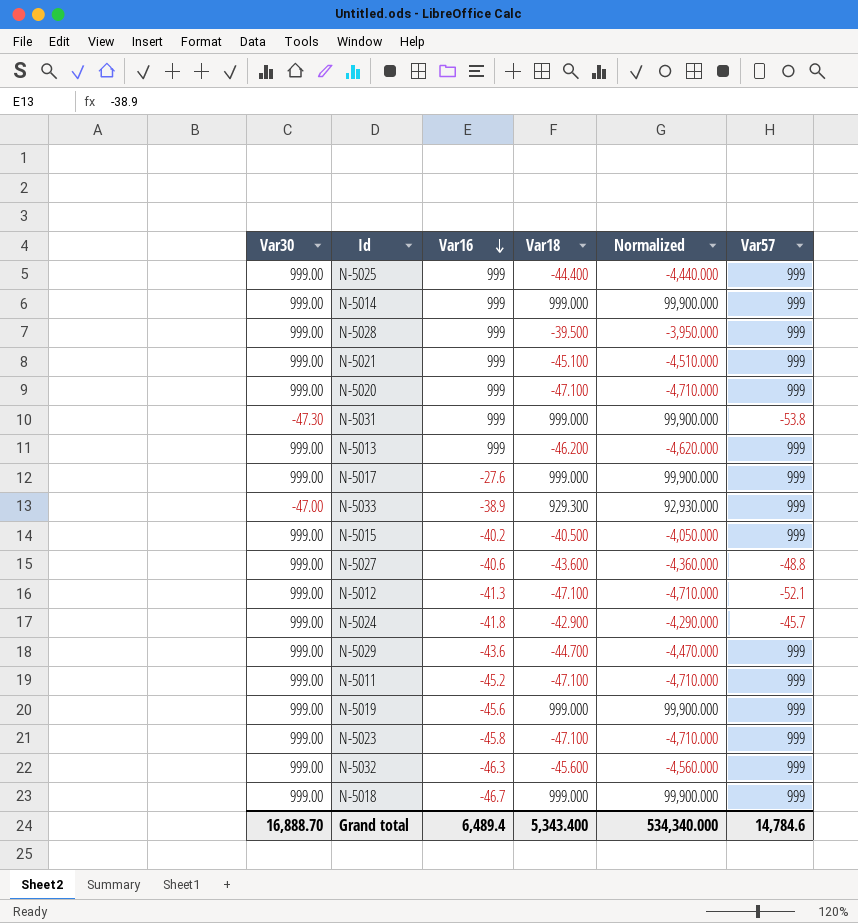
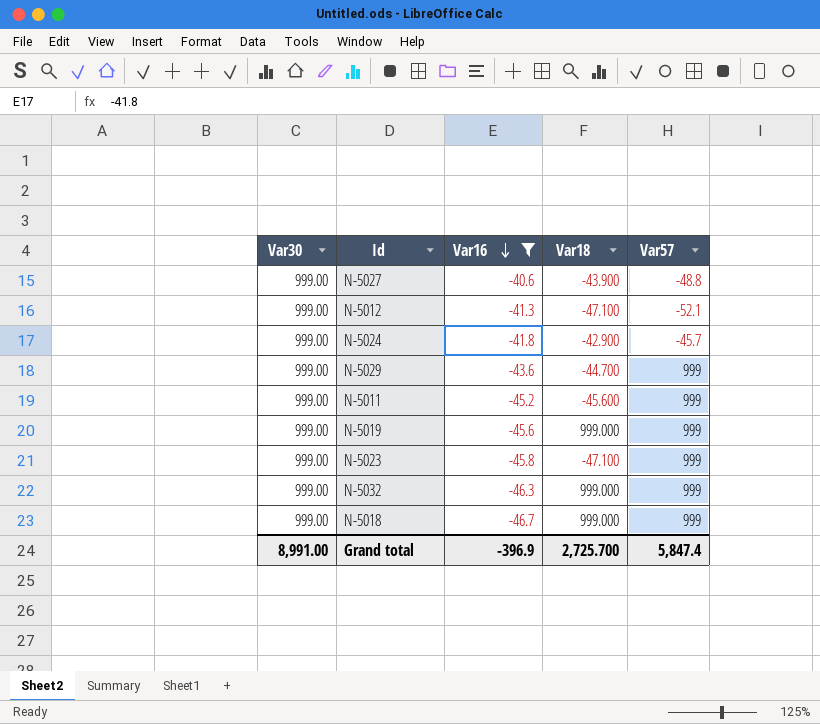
filter: none -> Var16 <= -40.6
column Normalized | formula: [Var18] * 100 -> none
N-5027 | Var18: -43.600 -> -43.900
N-5011 | Var18: -47.100 -> -45.600
N-5032 | Var18: -45.600 -> 999.000
Grand total | Var30: 16,888.70 -> 8,991.00
Grand total | Var16: 6,489.4 -> -396.9
Grand total | Var18: 5,343.400 -> 2,725.700
Grand total | Var57: 14,784.6 -> 5,847.4

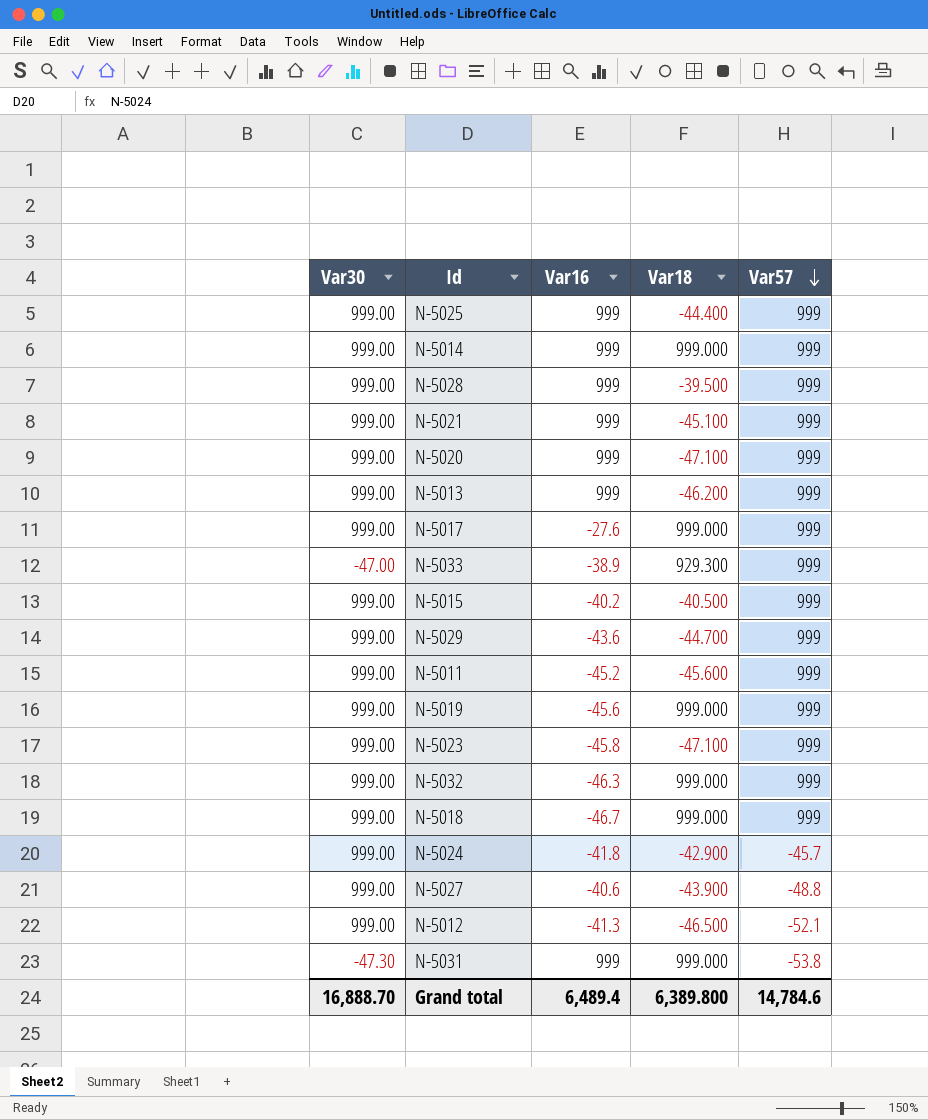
filter: Var16 <= -40.6 -> none
row order: Var16 descending -> Var57 descending
N-5012 | Var18: -47.100 -> -46.500
Grand total | Var30: 8,991.00 -> 16,888.70
Grand total | Var16: -396.9 -> 6,489.4
Grand total | Var18: 2,725.700 -> 6,389.800
Grand total | Var57: 5,847.4 -> 14,784.6

